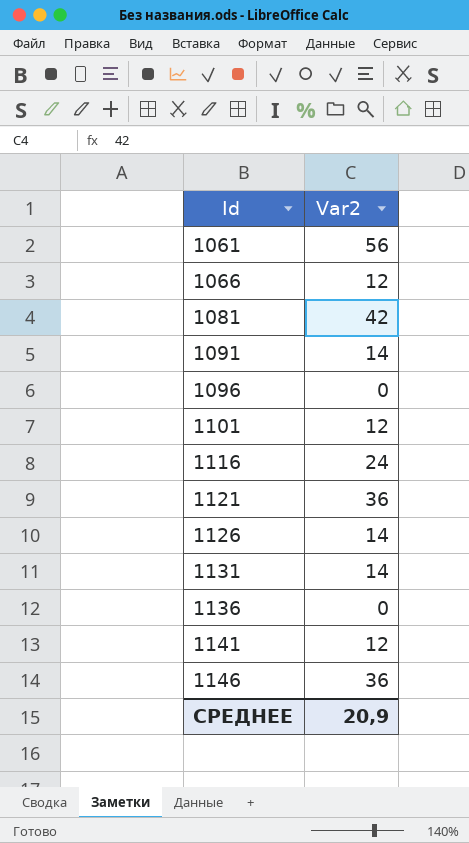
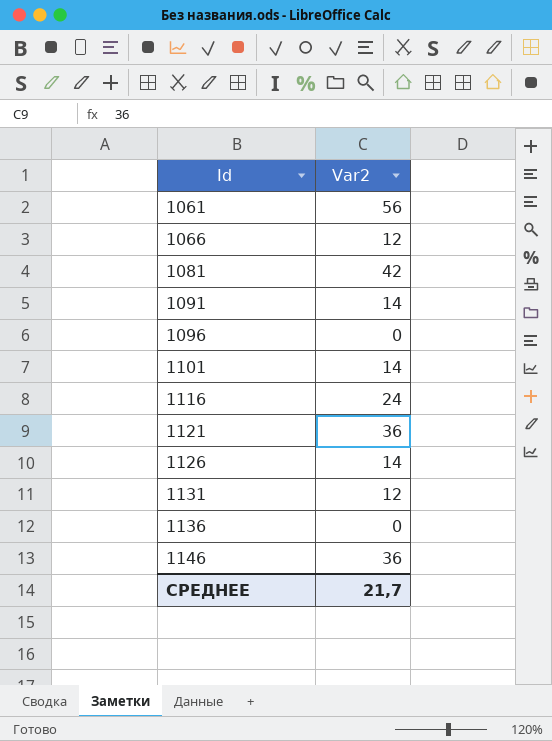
row 1141: 12 -> none
1101 | Var2: 12 -> 14
1131 | Var2: 14 -> 12
СРЕДНЕЕ | Var2: 20,9 -> 21,7

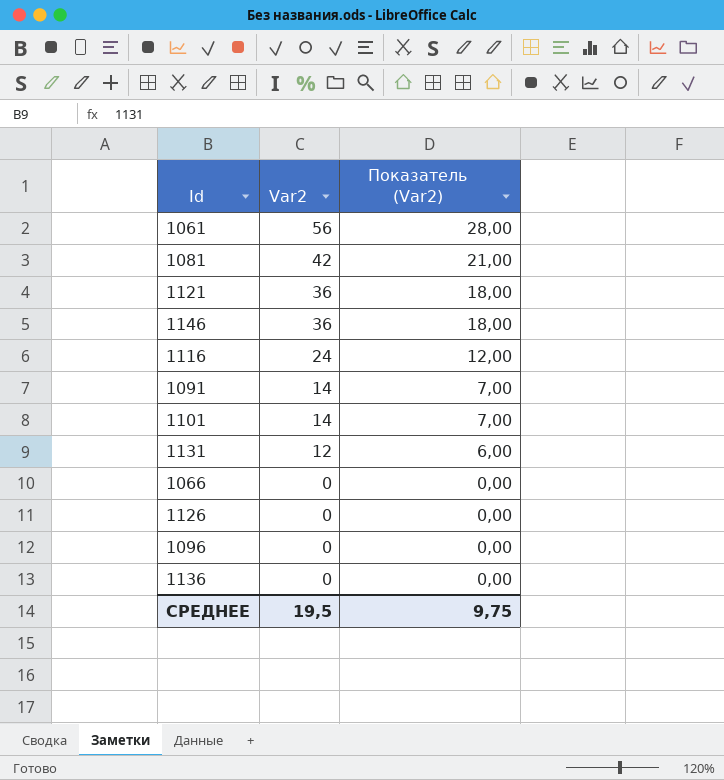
row order: Id ascending -> Var2 descending
column Показатель (Var2) | formula: none -> [Var2] * 0,5
1066 | Var2: 12 -> 0
1126 | Var2: 14 -> 0
СРЕДНЕЕ | Var2: 21,7 -> 19,5

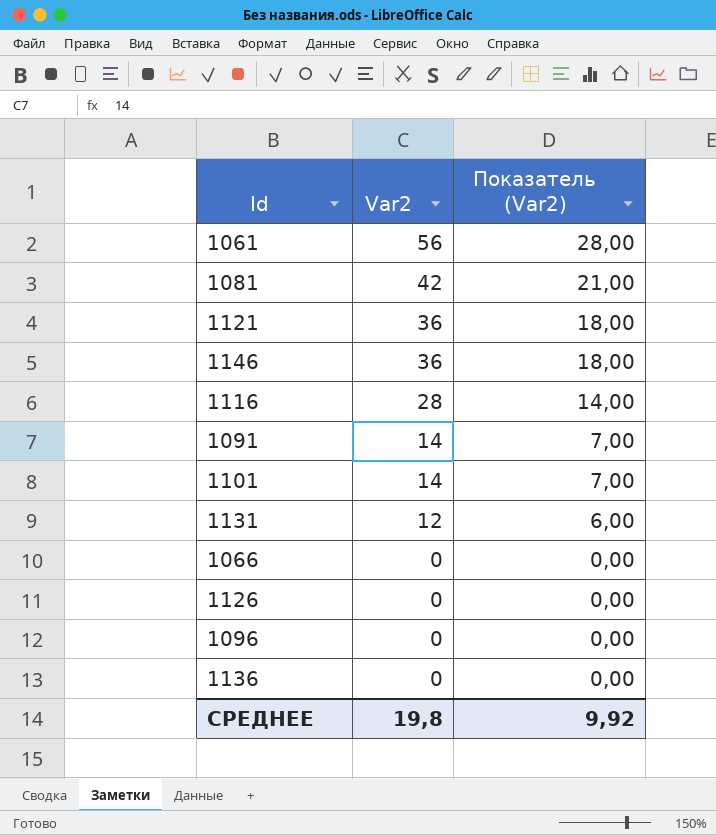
1116 | Var2: 24 -> 28
1116 | Показатель (Var2): 12,00 -> 14,00
СРЕДНЕЕ | Var2: 19,5 -> 19,8
СРЕДНЕЕ | Показатель (Var2): 9,75 -> 9,92

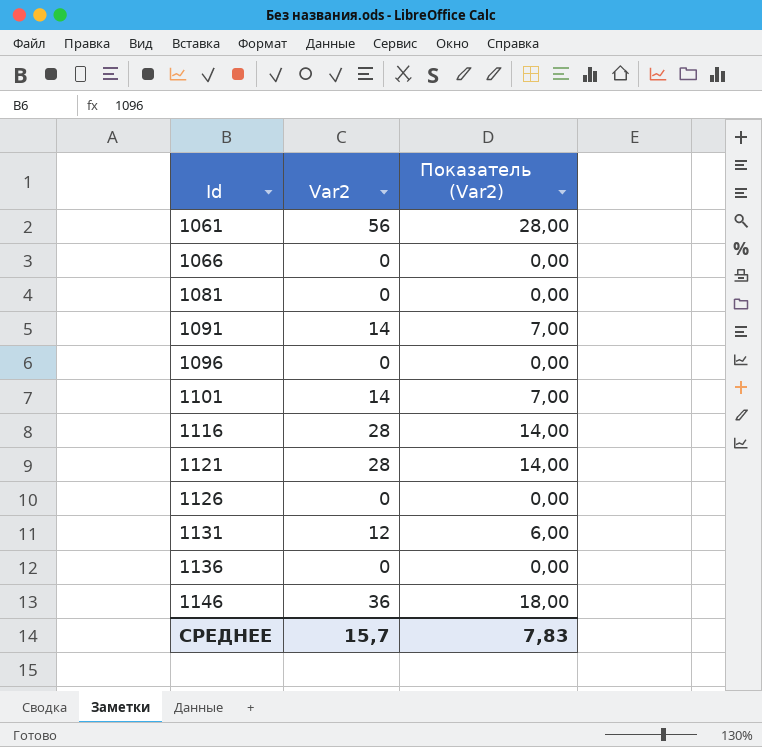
row order: Var2 descending -> Id ascending
1081 | Var2: 42 -> 0
1081 | Показатель (Var2): 21,00 -> 0,00
1121 | Var2: 36 -> 28
1121 | Показатель (Var2): 18,00 -> 14,00
СРЕДНЕЕ | Var2: 19,8 -> 15,7
СРЕДНЕЕ | Показатель (Var2): 9,92 -> 7,83

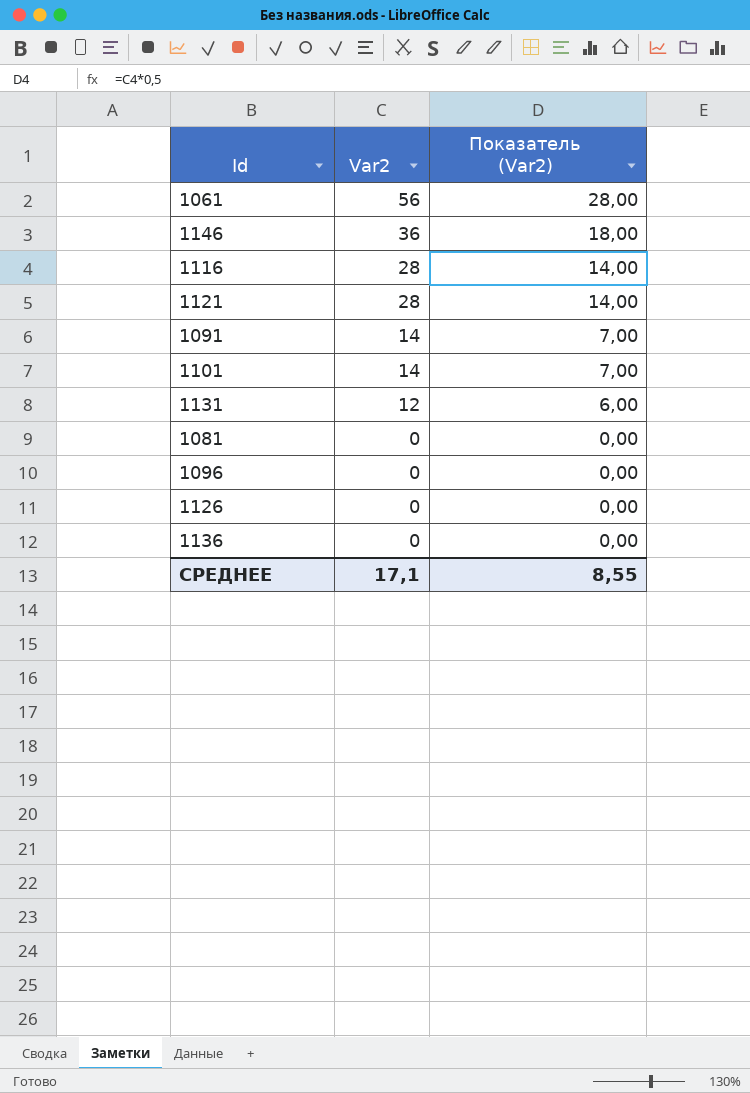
row order: Id ascending -> Var2 descending
row 1066: 0 | 0,00 -> none
СРЕДНЕЕ | Var2: 15,7 -> 17,1
СРЕДНЕЕ | Показатель (Var2): 7,83 -> 8,55

